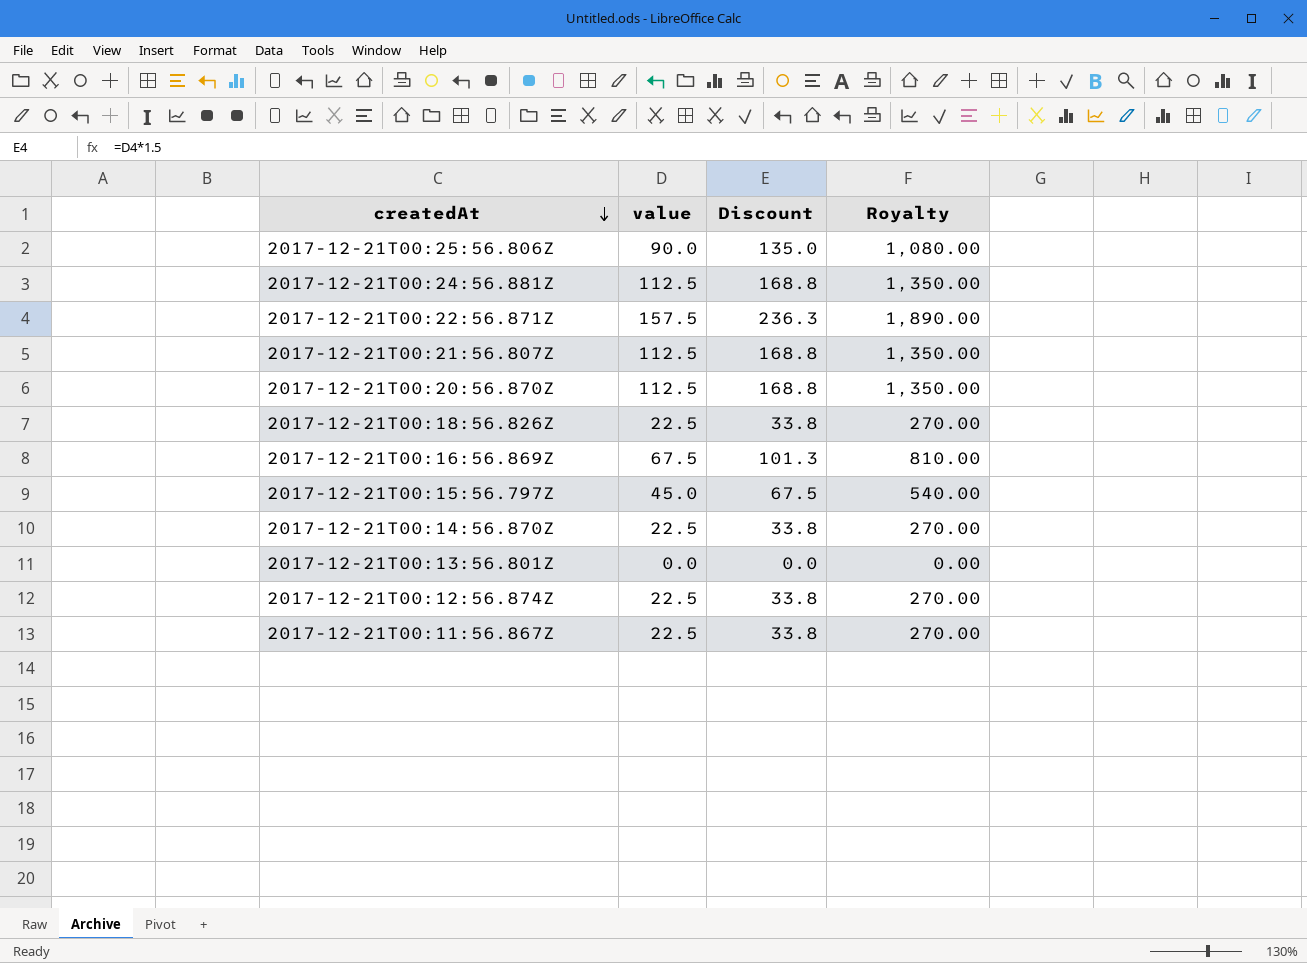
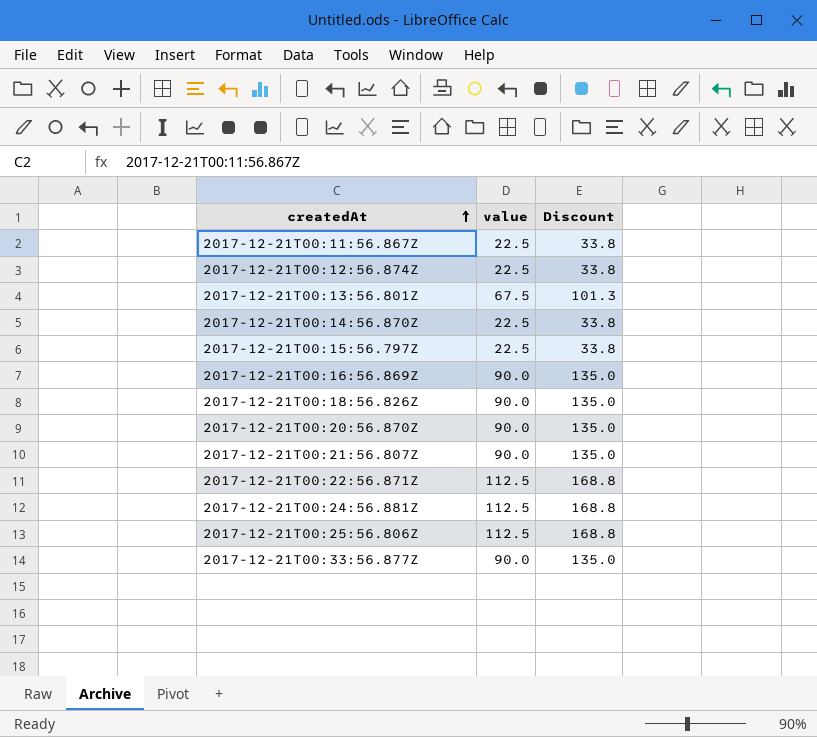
row order: createdAt descending -> createdAt ascending
column Royalty | formula: [value] * 12 -> none
2017-12-21T00:13:56.801Z | value: 0.0 -> 67.5
2017-12-21T00:13:56.801Z | Discount: 0.0 -> 101.3
2017-12-21T00:15:56.797Z | value: 45.0 -> 22.5
2017-12-21T00:15:56.797Z | Discount: 67.5 -> 33.8
2017-12-21T00:16:56.869Z | value: 67.5 -> 90.0
2017-12-21T00:16:56.869Z | Discount: 101.3 -> 135.0
2017-12-21T00:18:56.826Z | value: 22.5 -> 90.0
2017-12-21T00:18:56.826Z | Discount: 33.8 -> 135.0
2017-12-21T00:20:56.870Z | value: 112.5 -> 90.0
2017-12-21T00:20:56.870Z | Discount: 168.8 -> 135.0
2017-12-21T00:21:56.807Z | value: 112.5 -> 90.0
2017-12-21T00:21:56.807Z | Discount: 168.8 -> 135.0
2017-12-21T00:22:56.871Z | value: 157.5 -> 112.5
2017-12-21T00:22:56.871Z | Discount: 236.3 -> 168.8
2017-12-21T00:25:56.806Z | value: 90.0 -> 112.5
2017-12-21T00:25:56.806Z | Discount: 135.0 -> 168.8
row 2017-12-21T00:33:56.877Z: none -> 90.0 | 135.0

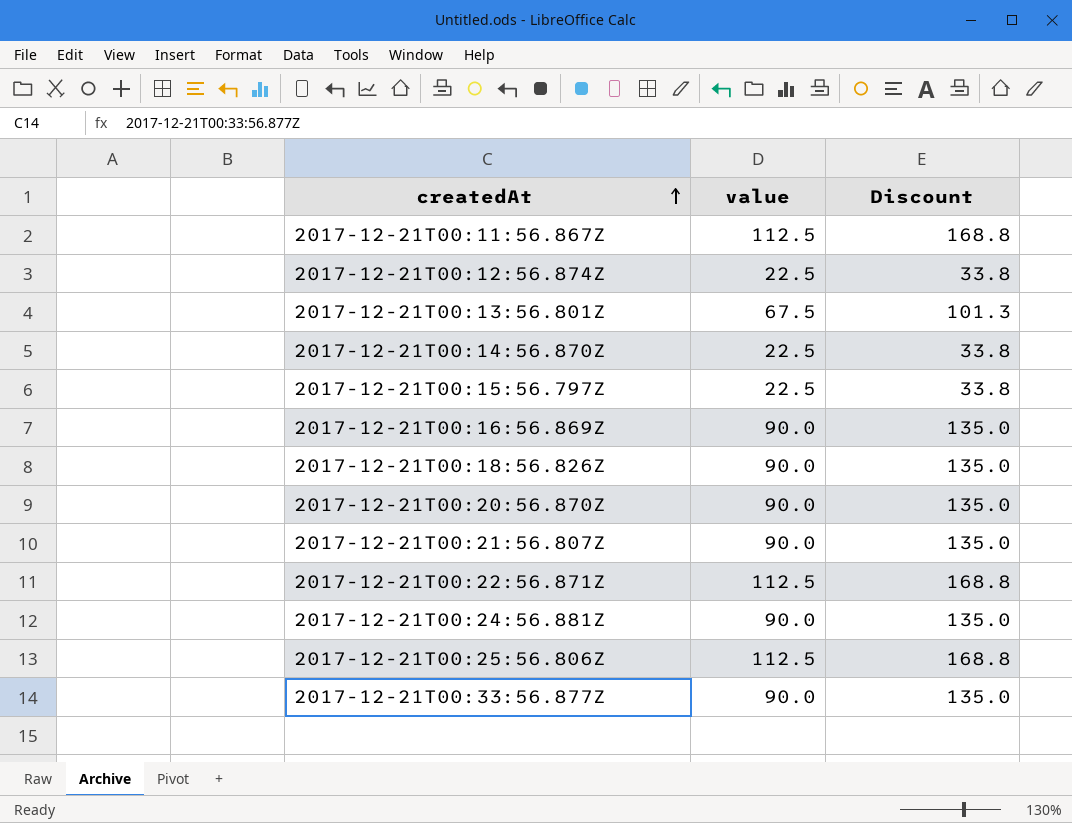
2017-12-21T00:11:56.867Z | value: 22.5 -> 112.5
2017-12-21T00:11:56.867Z | Discount: 33.8 -> 168.8
2017-12-21T00:24:56.881Z | value: 112.5 -> 90.0
2017-12-21T00:24:56.881Z | Discount: 168.8 -> 135.0

